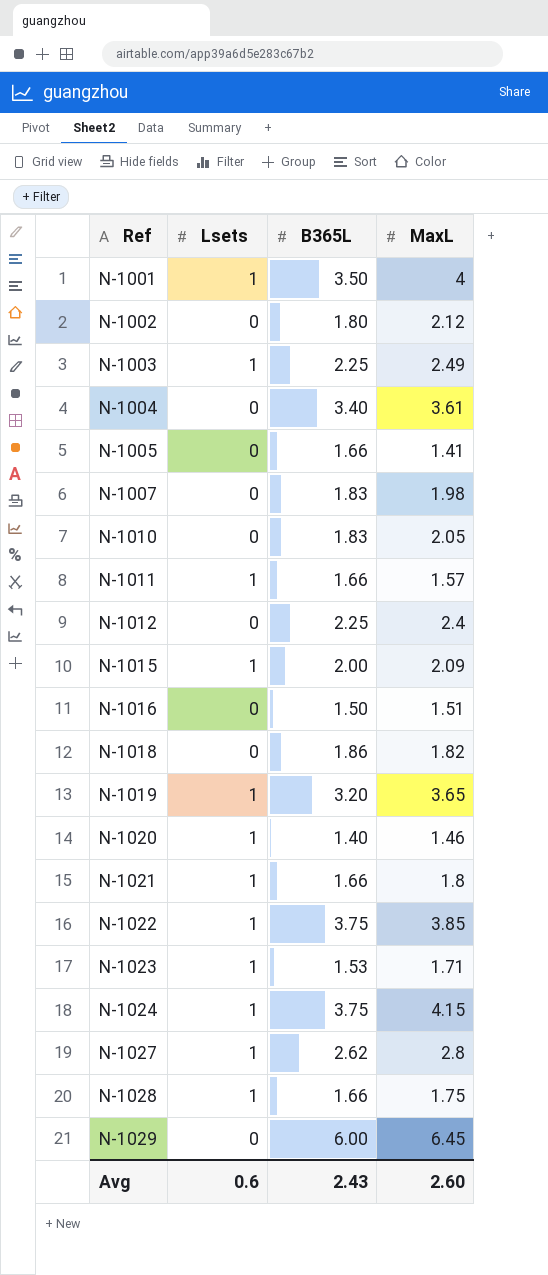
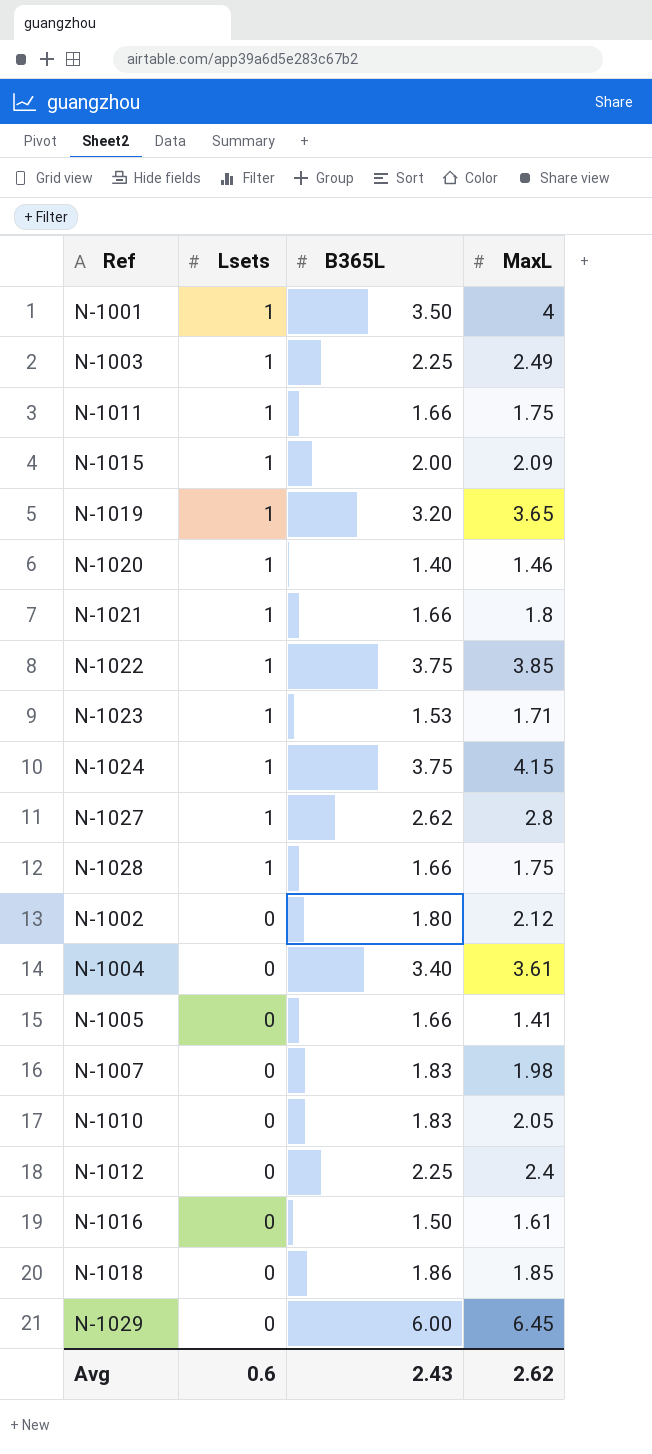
row order: Ref ascending -> Lsets descending
N-1011 | MaxL: 1.57 -> 1.75
N-1016 | MaxL: 1.51 -> 1.61
N-1018 | MaxL: 1.82 -> 1.85
Avg | MaxL: 2.60 -> 2.62

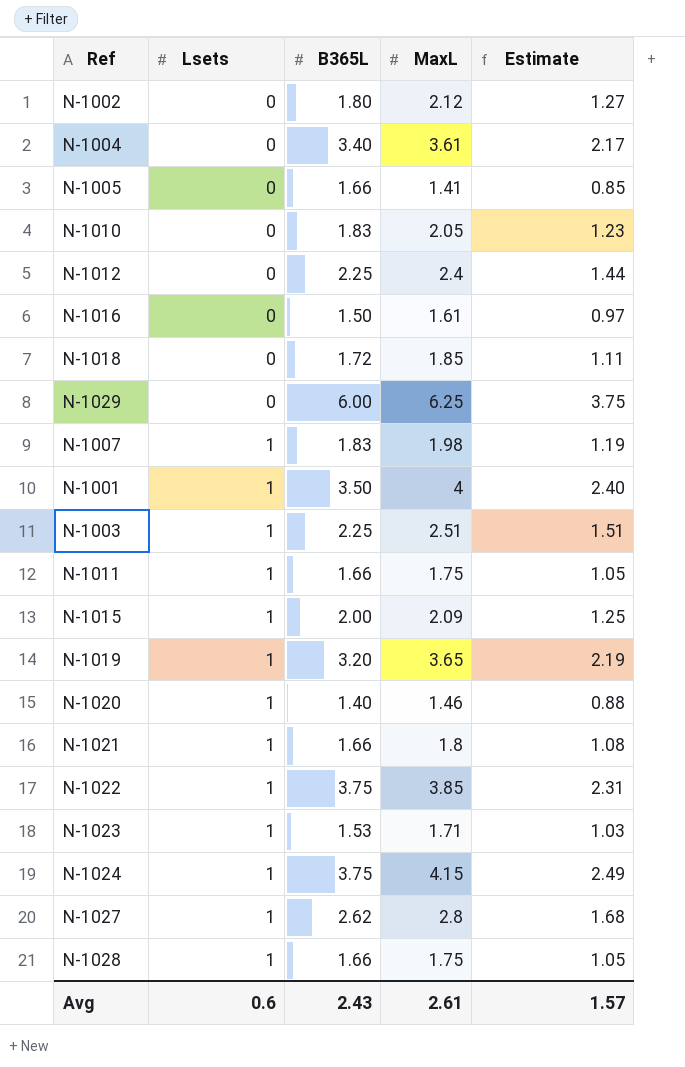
row order: Lsets descending -> Lsets ascending
column Estimate | formula: none -> [MaxL] * 0.6
N-1018 | B365L: 1.86 -> 1.72
N-1029 | MaxL: 6.45 -> 6.25
N-1007 | Lsets: 0 -> 1
N-1003 | MaxL: 2.49 -> 2.51
Avg | MaxL: 2.62 -> 2.61

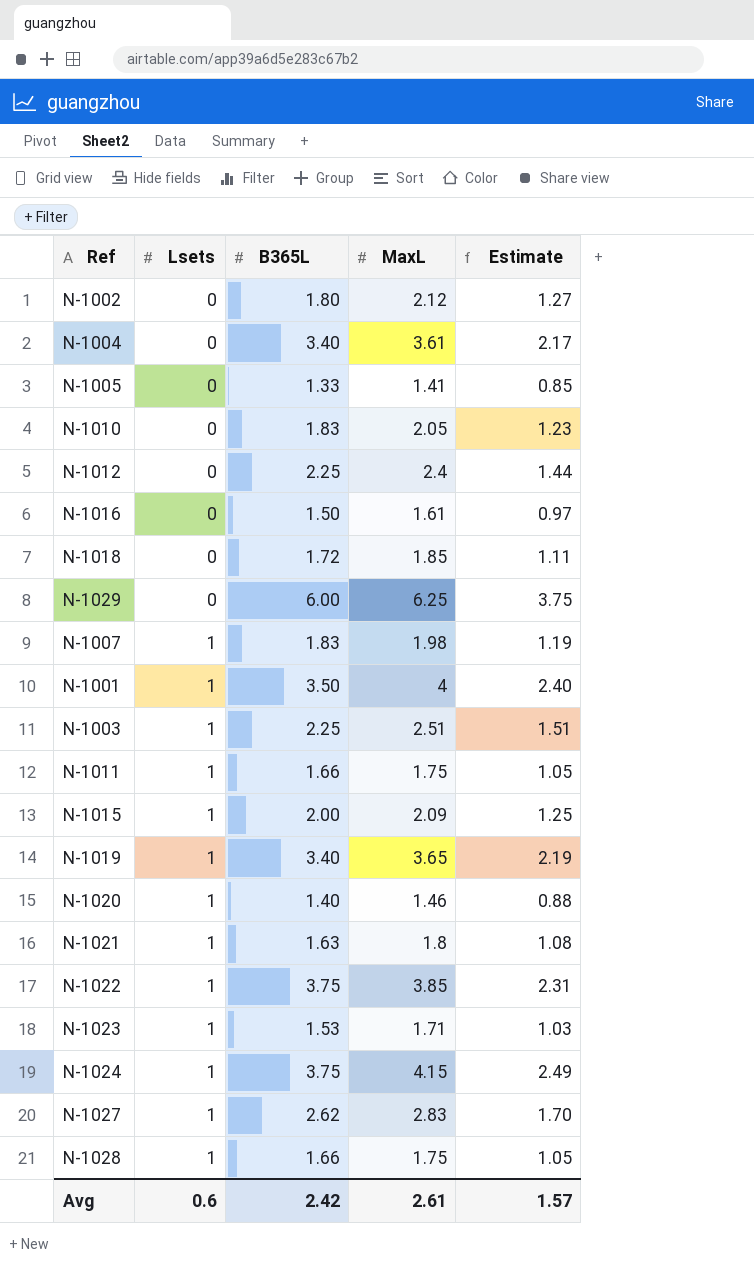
N-1005 | B365L: 1.66 -> 1.33
N-1019 | B365L: 3.20 -> 3.40
N-1021 | B365L: 1.66 -> 1.63
N-1027 | MaxL: 2.8 -> 2.83
N-1027 | Estimate: 1.68 -> 1.70
Avg | B365L: 2.43 -> 2.42

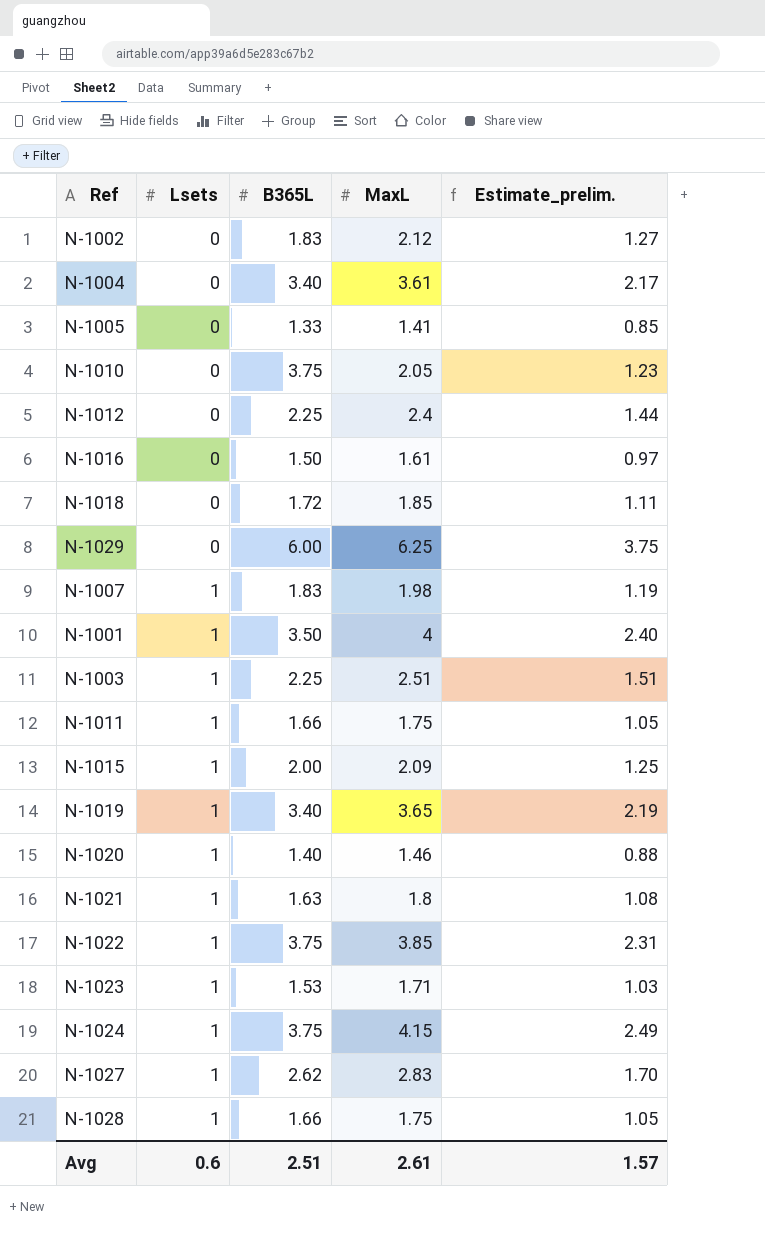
column name: Estimate -> Estimate_prelim.
N-1002 | B365L: 1.80 -> 1.83
N-1010 | B365L: 1.83 -> 3.75
Avg | B365L: 2.42 -> 2.51

